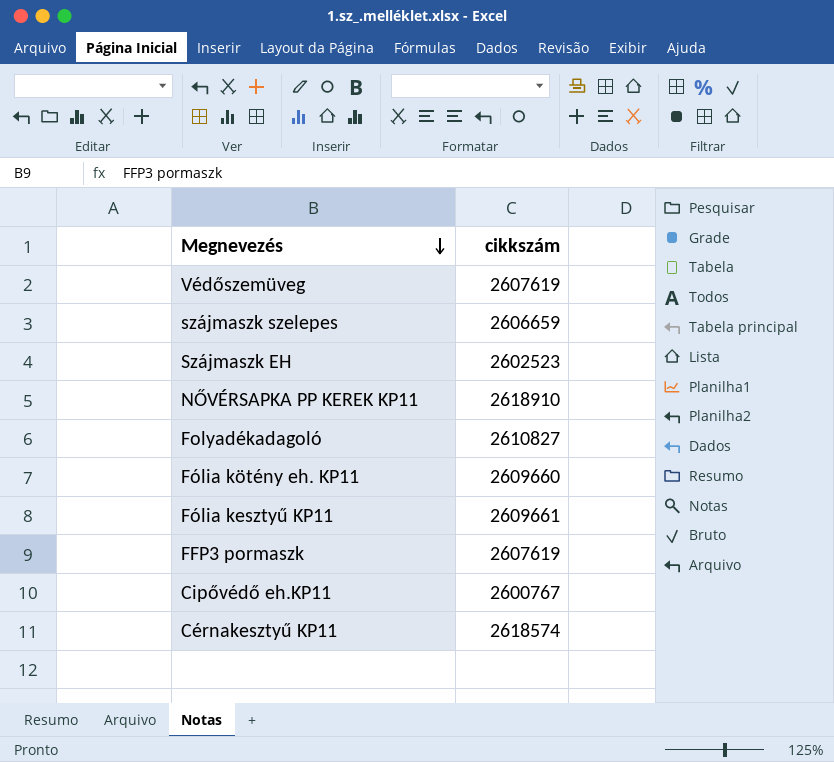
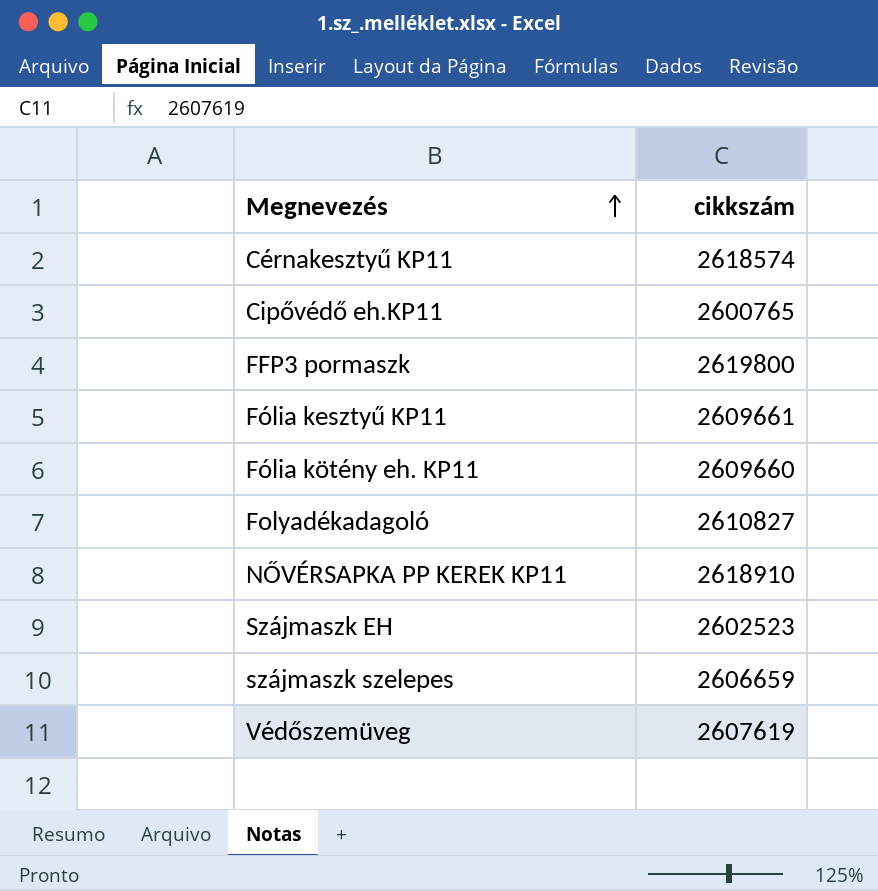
row order: Megnevezés descending -> Megnevezés ascending
Cipővédő eh.KP11 | cikkszám: 2600767 -> 2600765
FFP3 pormaszk | cikkszám: 2607619 -> 2619800

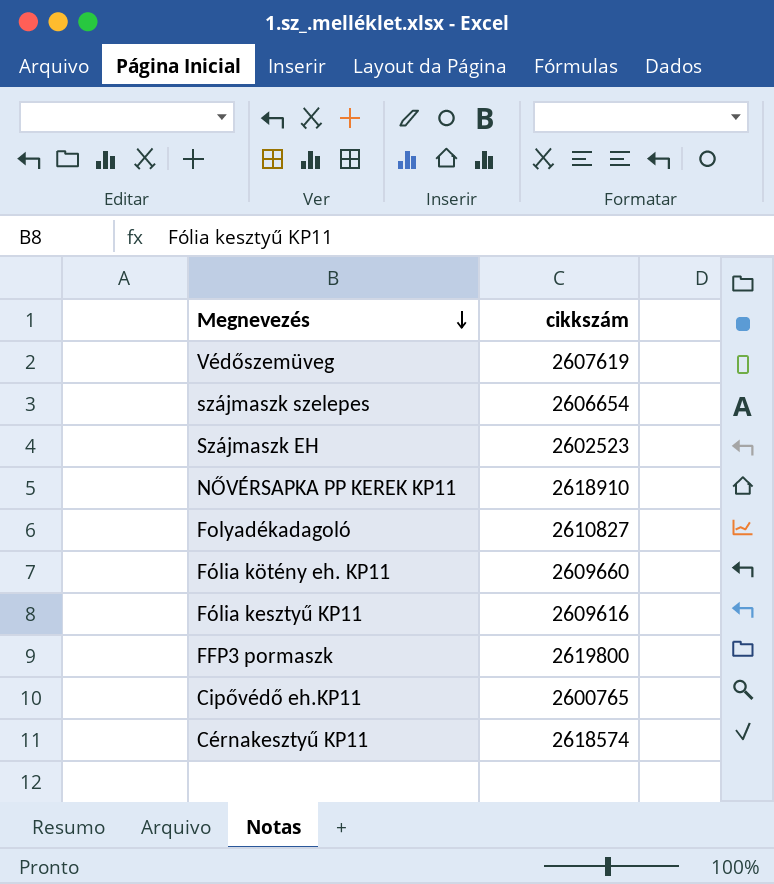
row order: Megnevezés ascending -> Megnevezés descending
szájmaszk szelepes | cikkszám: 2606659 -> 2606654
Fólia kesztyű KP11 | cikkszám: 2609661 -> 2609616

